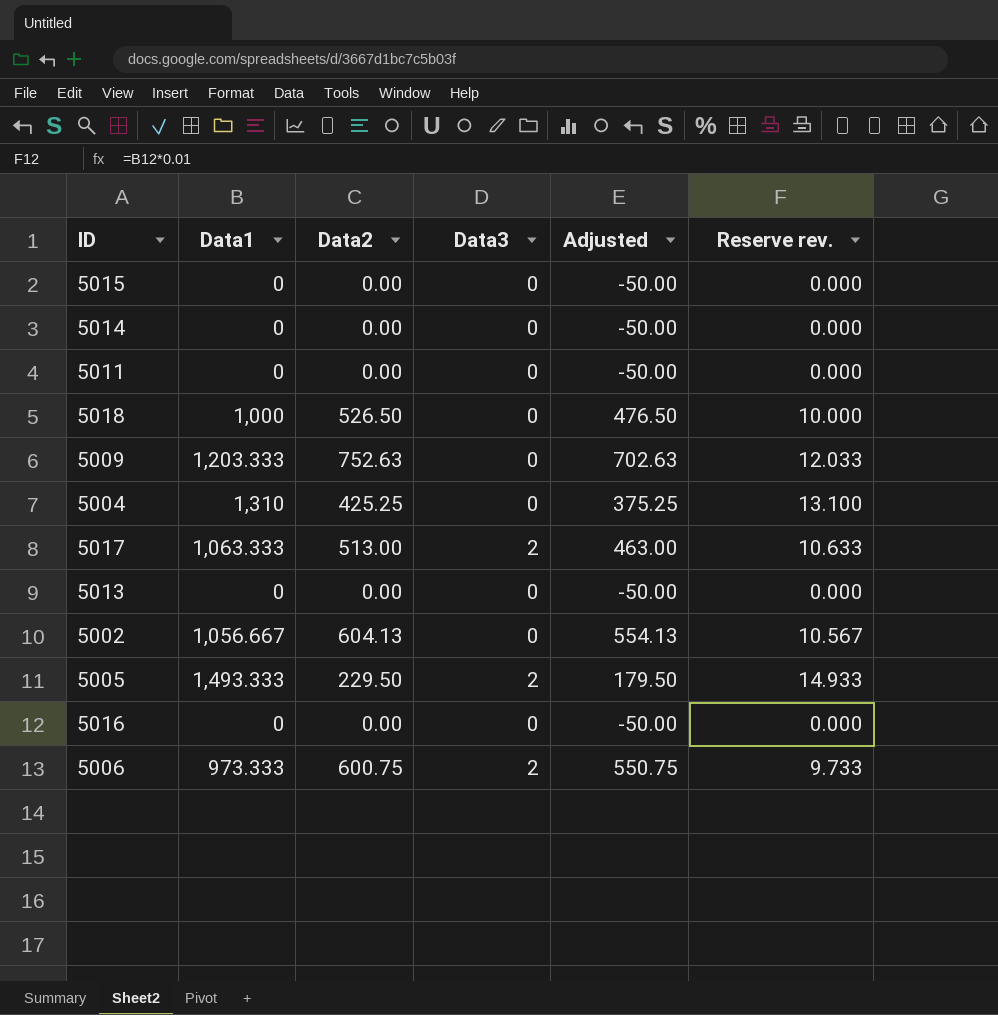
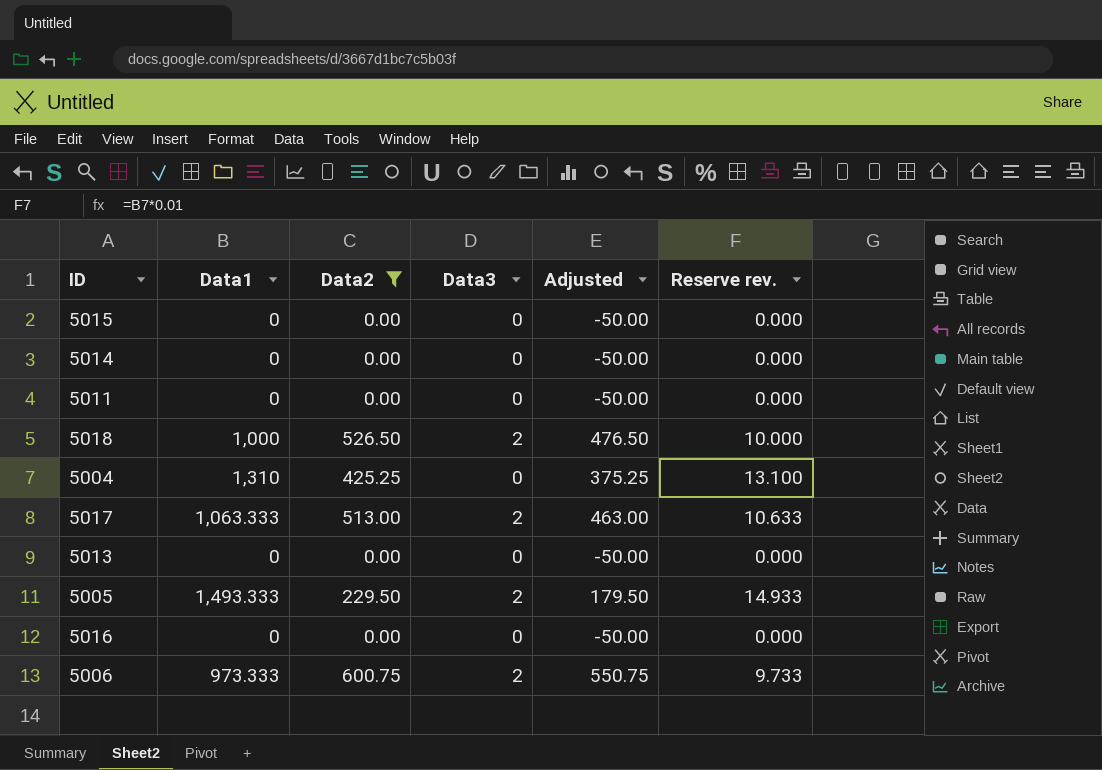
filter: none -> Data2 <= 600.75
5018 | Data3: 0 -> 2

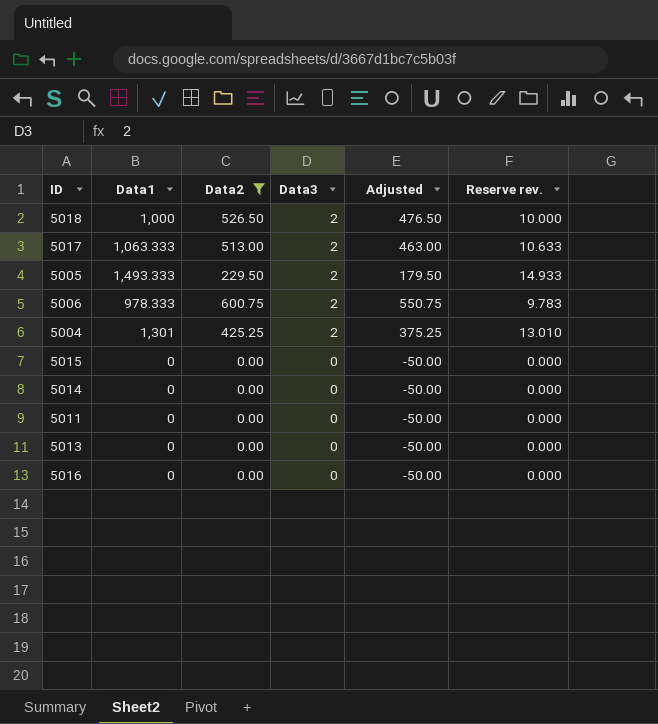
row order: none -> Data3 descending
5006 | Data1: 973.333 -> 978.333
5006 | Reserve rev.: 9.733 -> 9.783
5004 | Data1: 1,310 -> 1,301
5004 | Data3: 0 -> 2
5004 | Reserve rev.: 13.100 -> 13.010

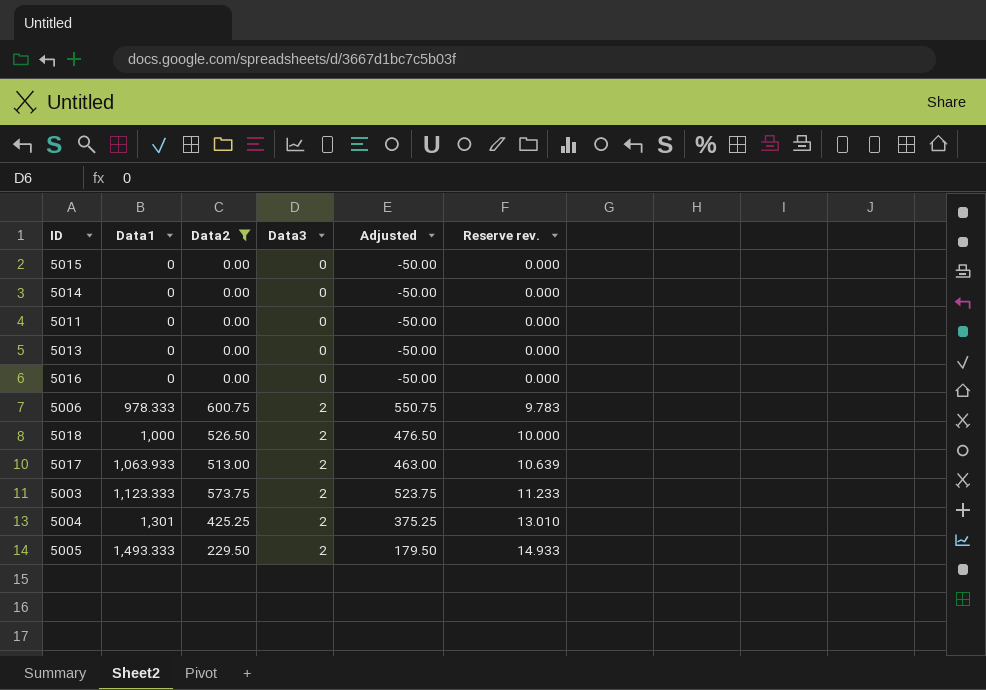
row order: Data3 descending -> Data1 ascending
5017 | Data1: 1,063.333 -> 1,063.933
5017 | Reserve rev.: 10.633 -> 10.639
row 5003: none -> 1,123.333 | 573.75 | 2 | 523.75 | 11.233

